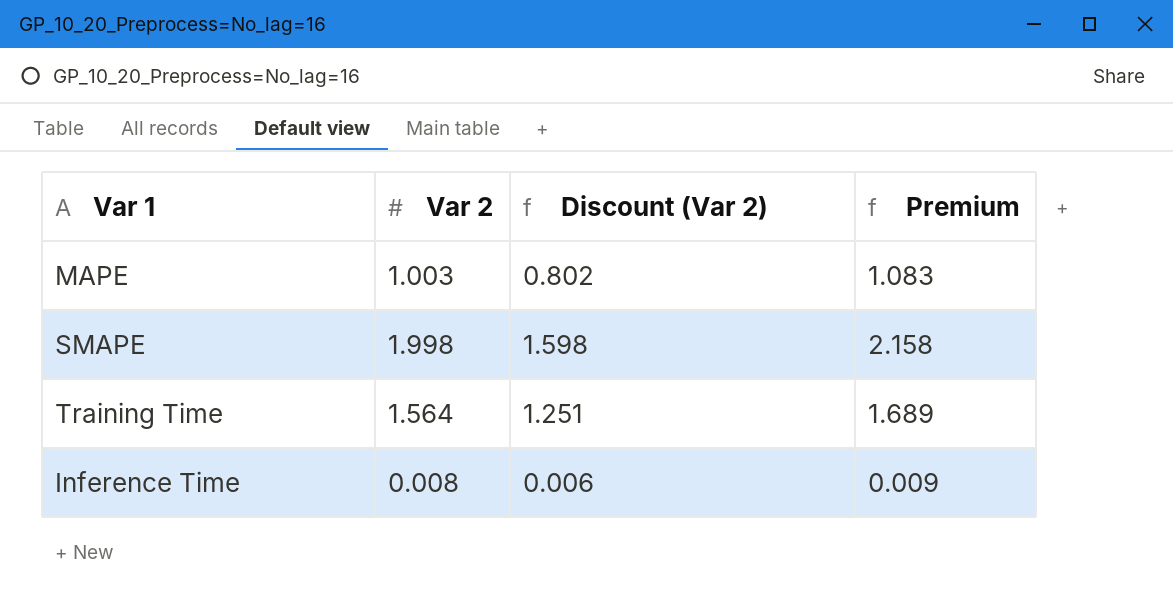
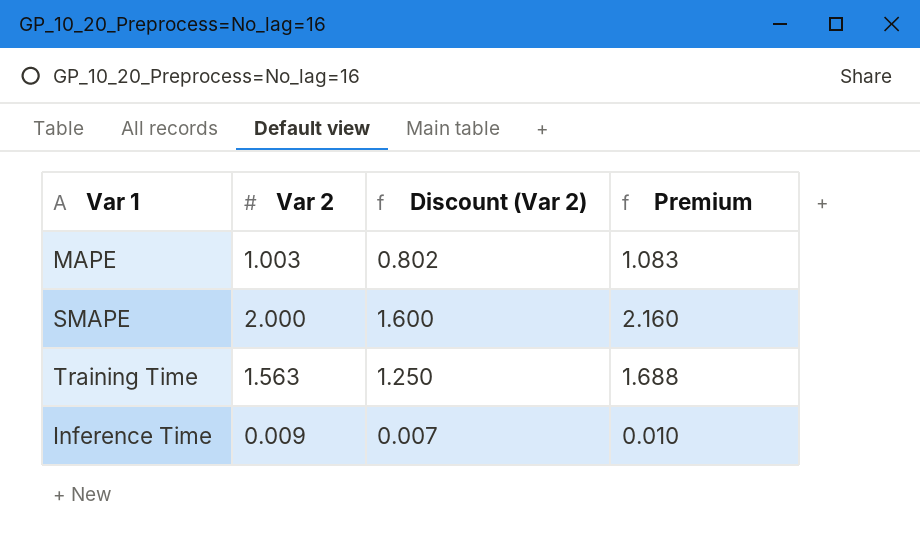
SMAPE | Var 2: 1.998 -> 2.000
SMAPE | Discount (Var 2): 1.598 -> 1.600
SMAPE | Premium: 2.158 -> 2.160
Training Time | Var 2: 1.564 -> 1.563
Training Time | Discount (Var 2): 1.251 -> 1.250
Training Time | Premium: 1.689 -> 1.688
Inference Time | Var 2: 0.008 -> 0.009
Inference Time | Discount (Var 2): 0.006 -> 0.007
Inference Time | Premium: 0.009 -> 0.010

